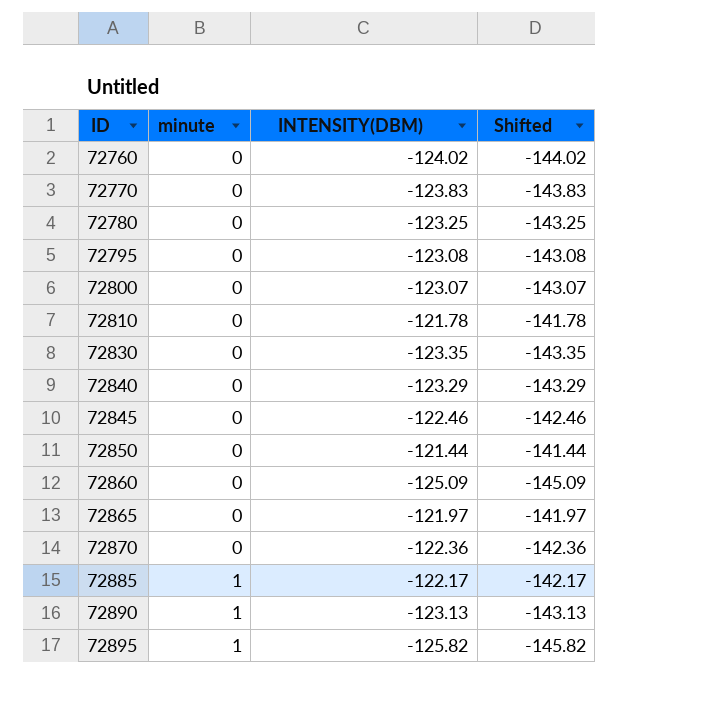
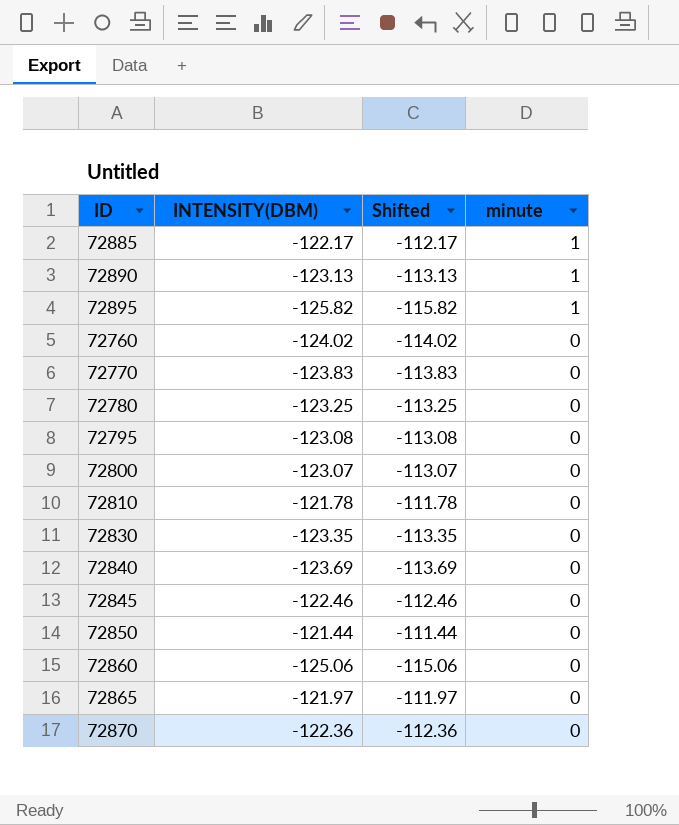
row order: ID ascending -> minute descending
column Shifted | formula: [INTENSITY(DBM)] - 20 -> [INTENSITY(DBM)] + 10
column minute | position: 2 -> 4
72840 | INTENSITY(DBM): -123.29 -> -123.69
72860 | INTENSITY(DBM): -125.09 -> -125.06

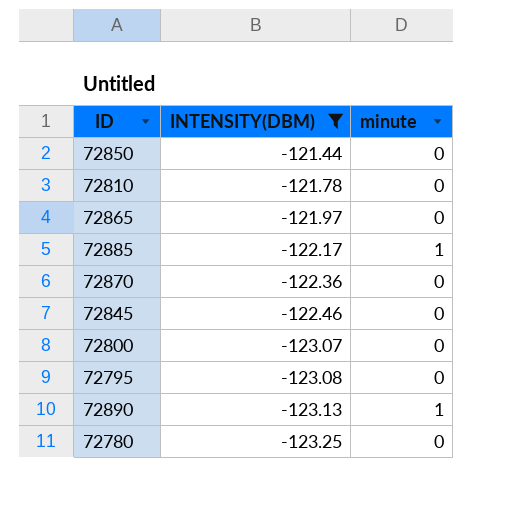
filter: none -> INTENSITY(DBM) >= -123.25
row order: minute descending -> INTENSITY(DBM) descending
column Shifted | formula: [INTENSITY(DBM)] + 10 -> none

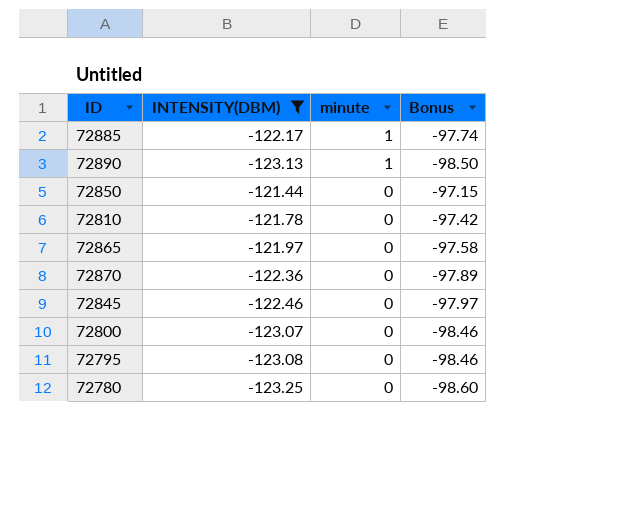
row order: INTENSITY(DBM) descending -> minute descending
column Bonus | formula: none -> [INTENSITY(DBM)] * 0.8

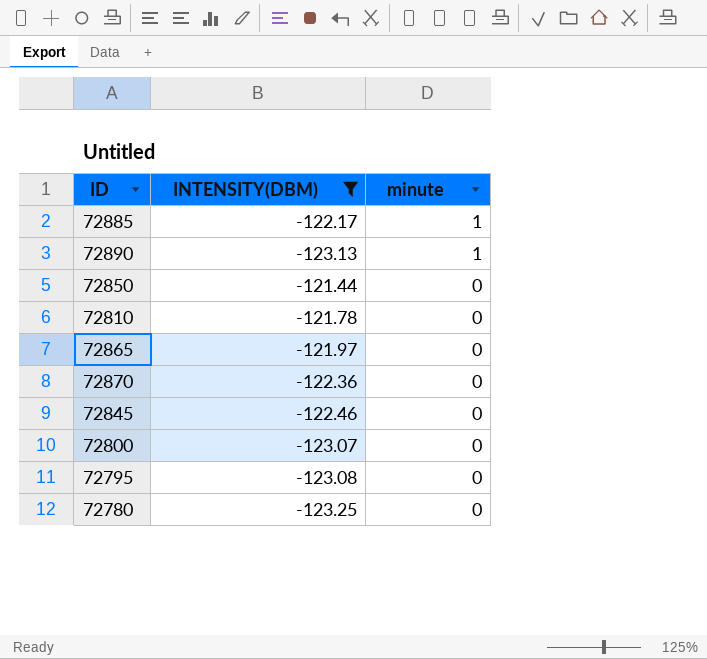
column Bonus | formula: [INTENSITY(DBM)] * 0.8 -> none

